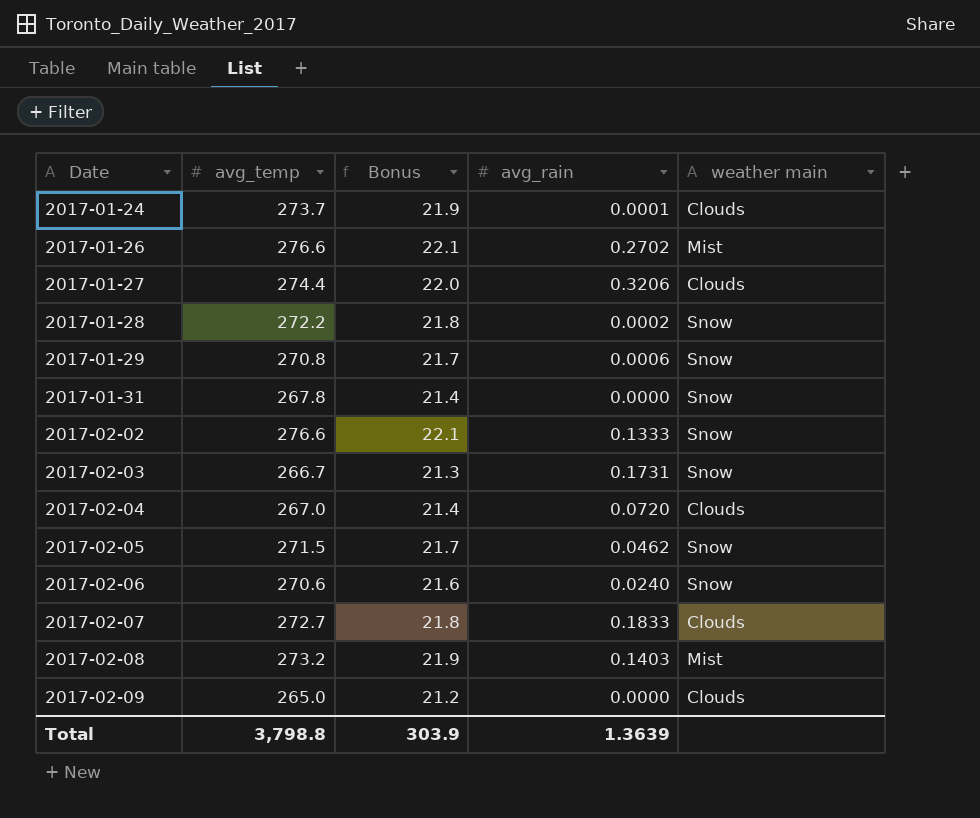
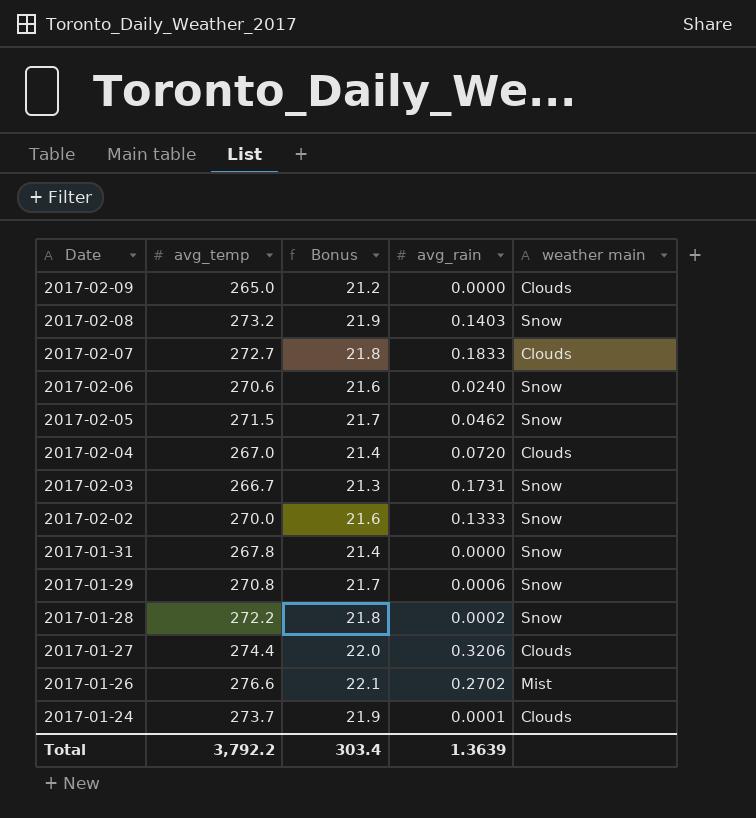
row order: Date ascending -> Date descending
2017-02-08 | weather main: Mist -> Snow
2017-02-02 | avg_temp: 276.6 -> 270.0
2017-02-02 | Bonus: 22.1 -> 21.6
Total | avg_temp: 3,798.8 -> 3,792.2
Total | Bonus: 303.9 -> 303.4

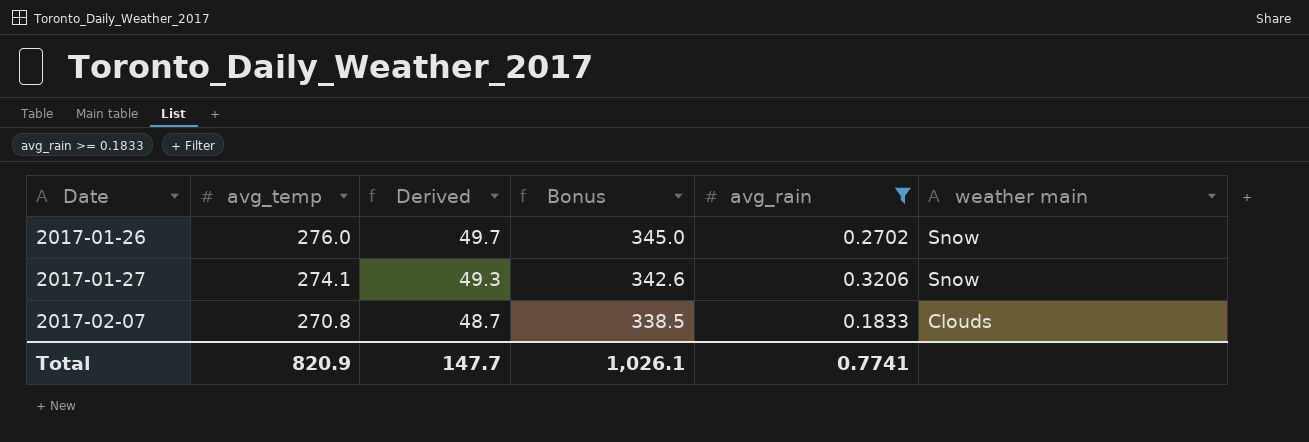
filter: none -> avg_rain >= 0.1833
row order: Date descending -> Date ascending
column Derived | formula: none -> [avg_temp] * 0.18
column Bonus | formula: [avg_temp] * 0.08 -> [avg_temp] * 1.25
2017-01-26 | avg_temp: 276.6 -> 276.0
2017-01-26 | weather main: Mist -> Snow
2017-01-27 | avg_temp: 274.4 -> 274.1
2017-01-27 | weather main: Clouds -> Snow
2017-02-07 | avg_temp: 272.7 -> 270.8
Total | avg_temp: 3,792.2 -> 820.9
Total | Bonus: 303.4 -> 1,026.1
Total | avg_rain: 1.3639 -> 0.7741

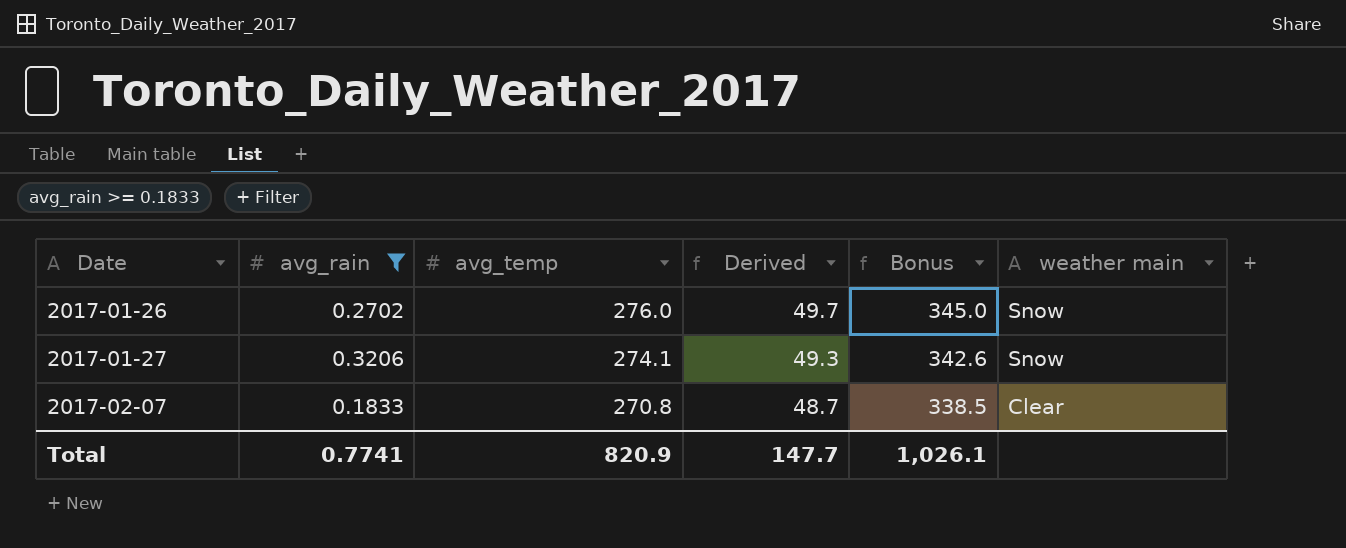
column avg_rain | position: 5 -> 2
2017-02-07 | weather main: Clouds -> Clear

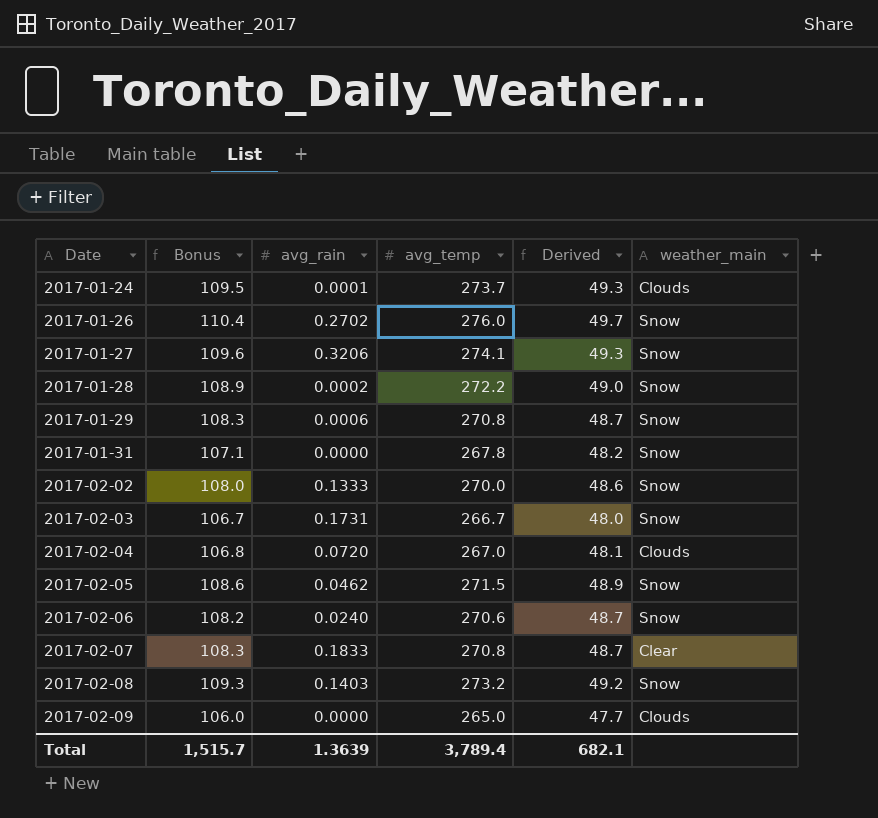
filter: avg_rain >= 0.1833 -> none
column Bonus | formula: [avg_temp] * 1.25 -> [avg_temp] * 0.4
column Bonus | position: 5 -> 2
column name: weather main -> weather_main
Total | Bonus: 1,026.1 -> 1,515.7
Total | avg_rain: 0.7741 -> 1.3639
Total | avg_temp: 820.9 -> 3,789.4
Total | Derived: 147.7 -> 682.1

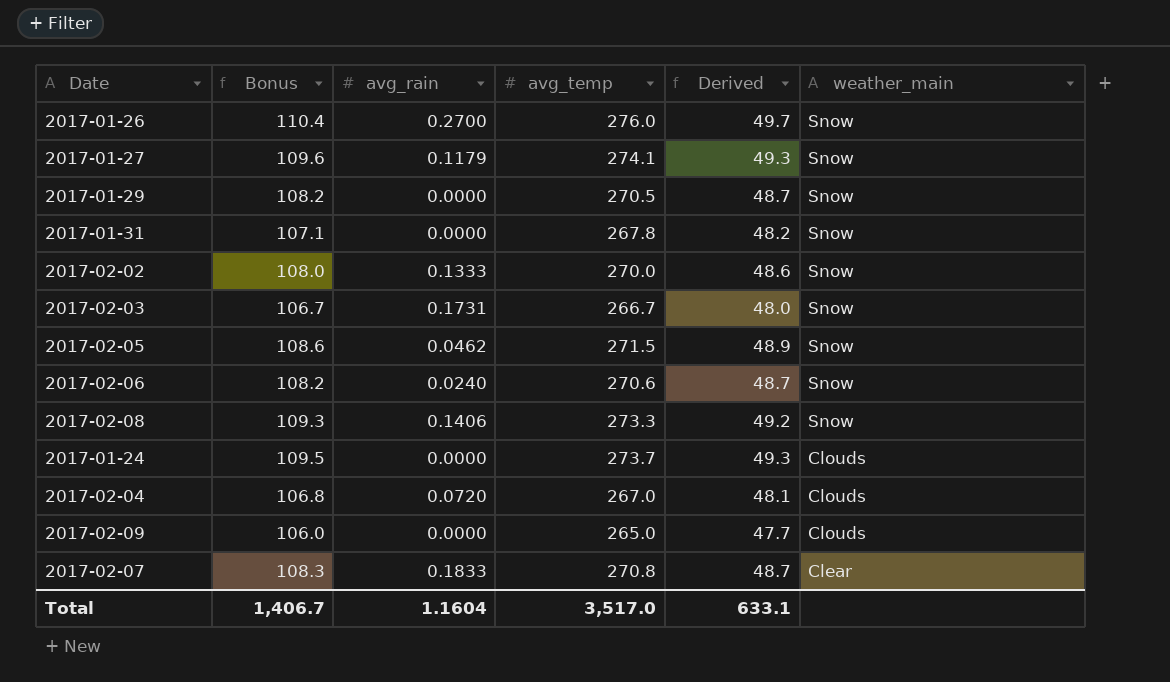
row order: Date ascending -> weather_main descending
row 2017-01-28: 108.9 | 0.0002 | 272.2 | 49.0 | Snow -> none
2017-01-26 | avg_rain: 0.2702 -> 0.2700
2017-01-27 | avg_rain: 0.3206 -> 0.1179
2017-01-29 | Bonus: 108.3 -> 108.2
2017-01-29 | avg_rain: 0.0006 -> 0.0000
2017-01-29 | avg_temp: 270.8 -> 270.5
2017-02-08 | avg_rain: 0.1403 -> 0.1406
2017-02-08 | avg_temp: 273.2 -> 273.3
2017-01-24 | avg_rain: 0.0001 -> 0.0000
Total | Bonus: 1,515.7 -> 1,406.7
Total | avg_rain: 1.3639 -> 1.1604
Total | avg_temp: 3,789.4 -> 3,517.0
Total | Derived: 682.1 -> 633.1

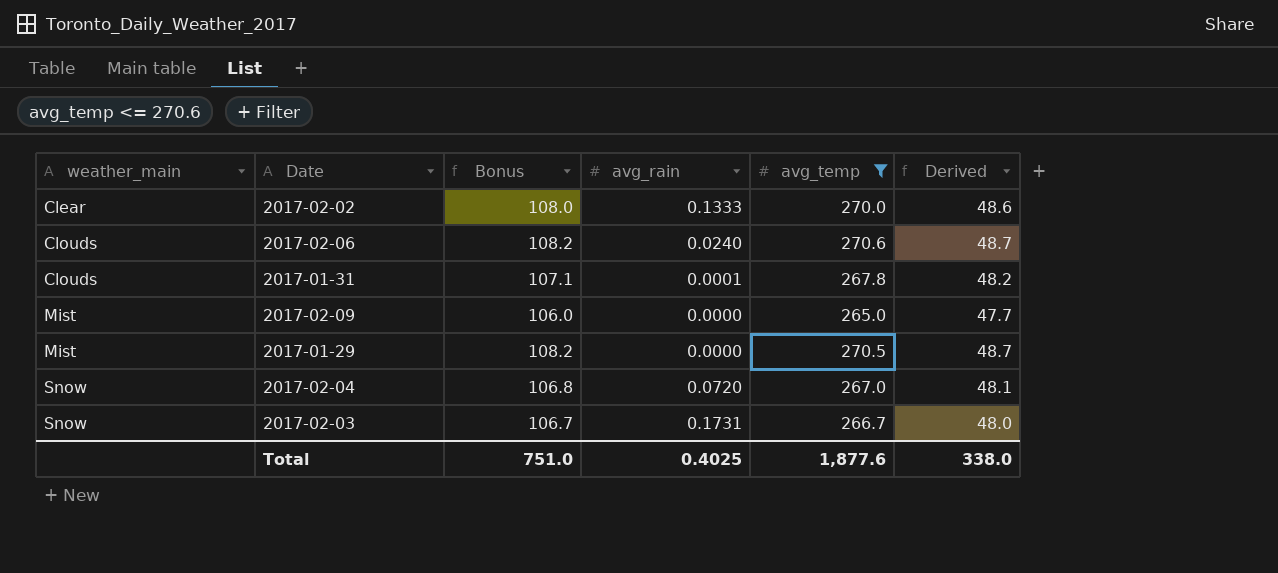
filter: none -> avg_temp <= 270.6
row order: weather_main descending -> weather_main ascending
column weather_main | position: 6 -> 1
2017-02-02 | weather_main: Snow -> Clear
2017-02-06 | weather_main: Snow -> Clouds
2017-01-31 | weather_main: Snow -> Clouds
2017-01-31 | avg_rain: 0.0000 -> 0.0001
2017-02-09 | weather_main: Clouds -> Mist
2017-01-29 | weather_main: Snow -> Mist
2017-02-04 | weather_main: Clouds -> Snow
Total | Bonus: 1,406.7 -> 751.0
Total | avg_rain: 1.1604 -> 0.4025
Total | avg_temp: 3,517.0 -> 1,877.6
Total | Derived: 633.1 -> 338.0

